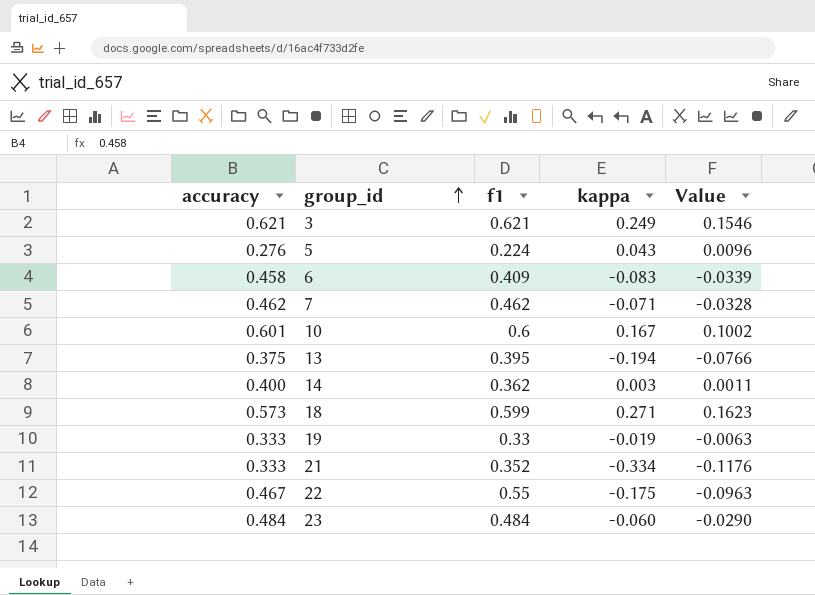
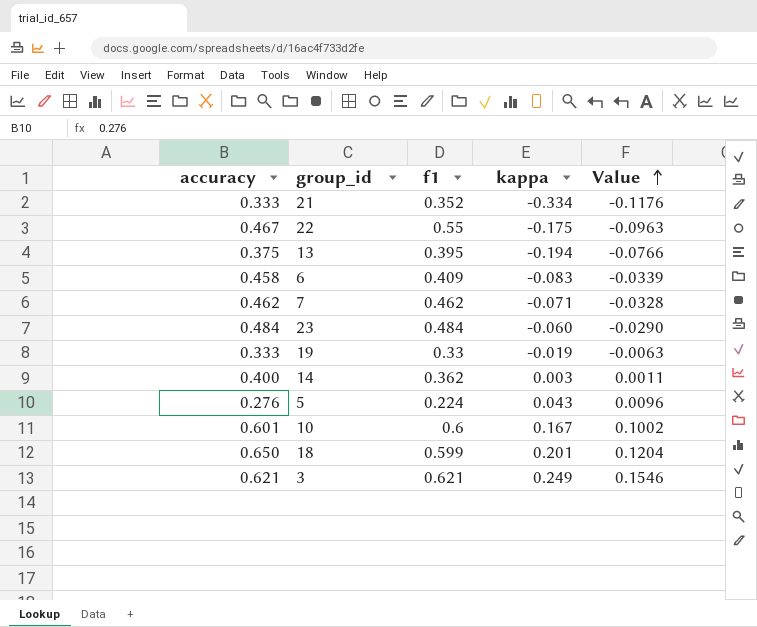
row order: group_id ascending -> Value ascending
18 | accuracy: 0.573 -> 0.650
18 | kappa: 0.271 -> 0.201
18 | Value: 0.1623 -> 0.1204

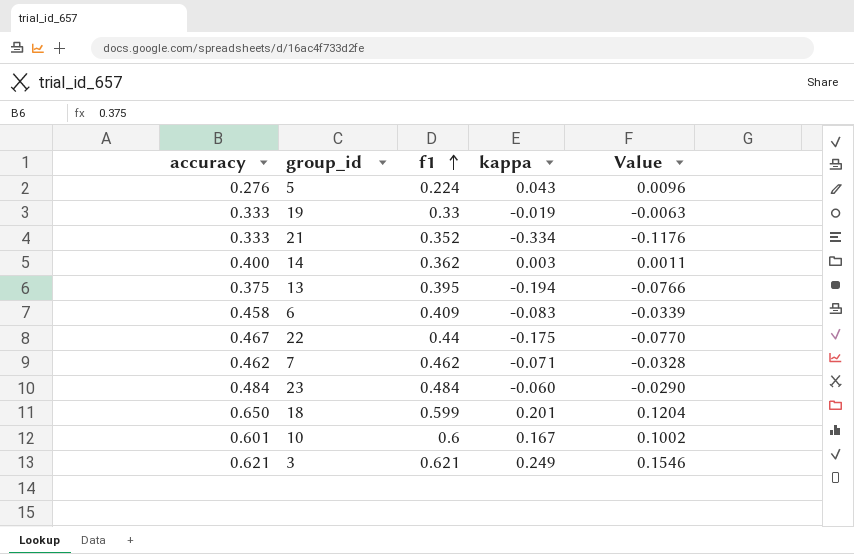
row order: Value ascending -> f1 ascending
22 | f1: 0.55 -> 0.44
22 | Value: -0.0963 -> -0.0770

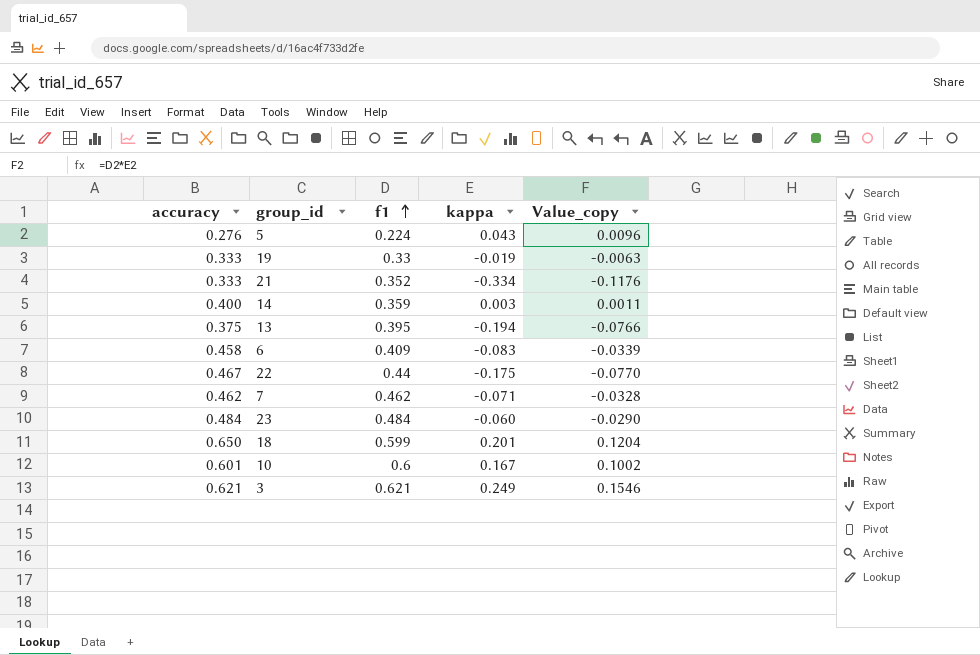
column name: Value -> Value_copy
14 | f1: 0.362 -> 0.359

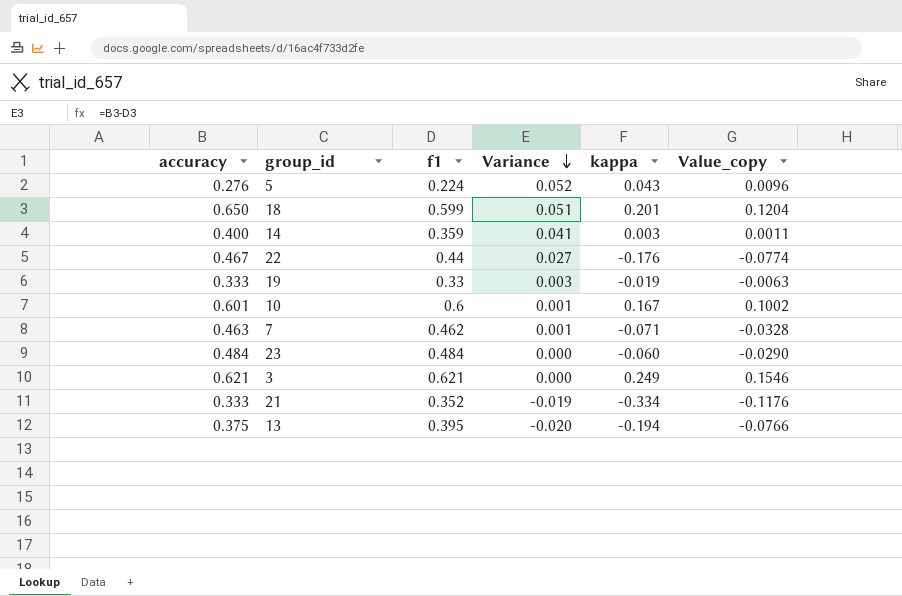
row order: f1 ascending -> Variance descending
column Variance | formula: none -> [accuracy] - [f1]
row 6: 0.458 | 0.409 | -0.083 | -0.0339 -> none
22 | kappa: -0.175 -> -0.176
22 | Value_copy: -0.0770 -> -0.0774
7 | accuracy: 0.462 -> 0.463

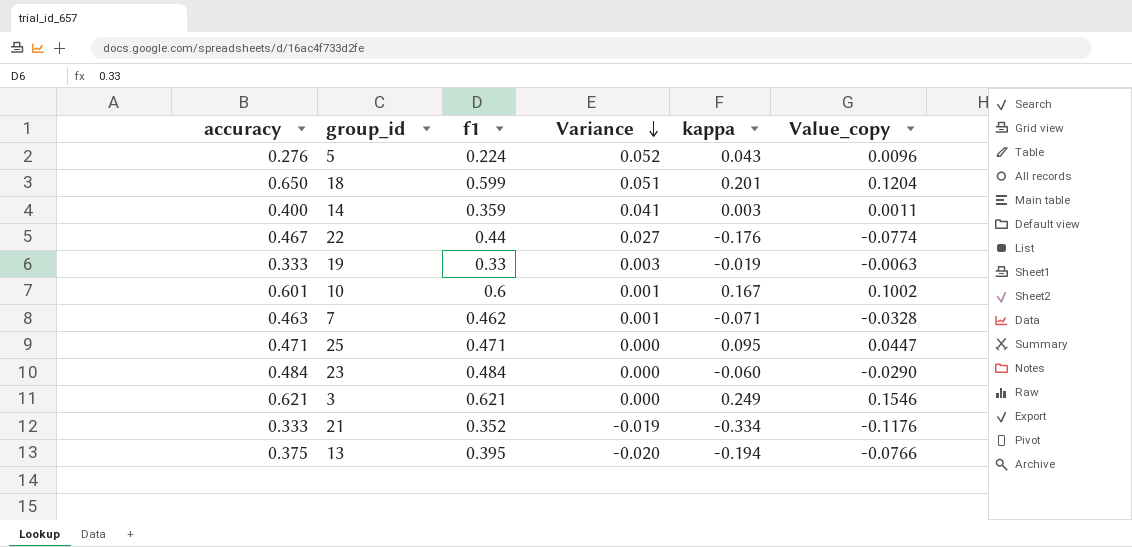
row 25: none -> 0.471 | 0.471 | 0.000 | 0.095 | 0.0447

